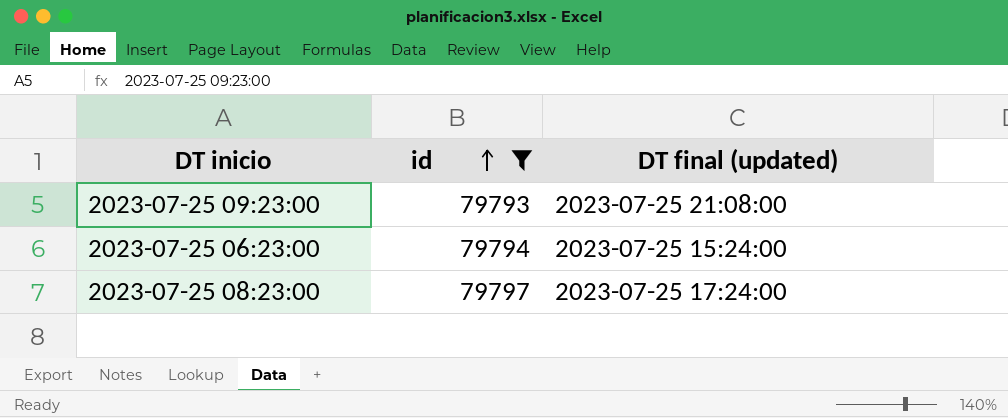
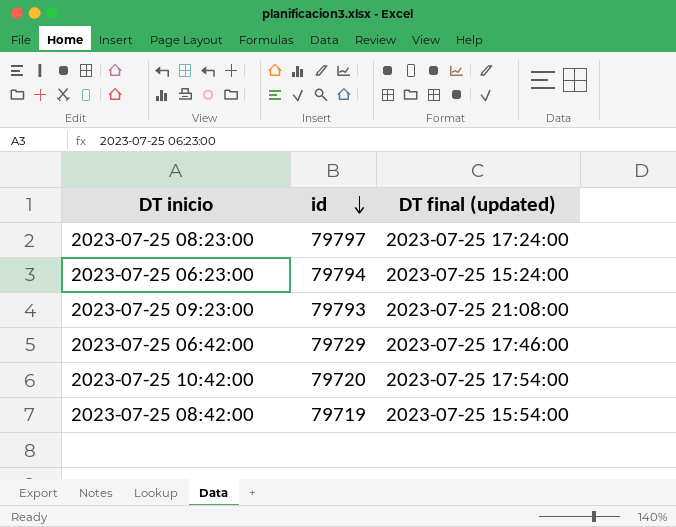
filter: id >= 79793 -> none
row order: id ascending -> id descending

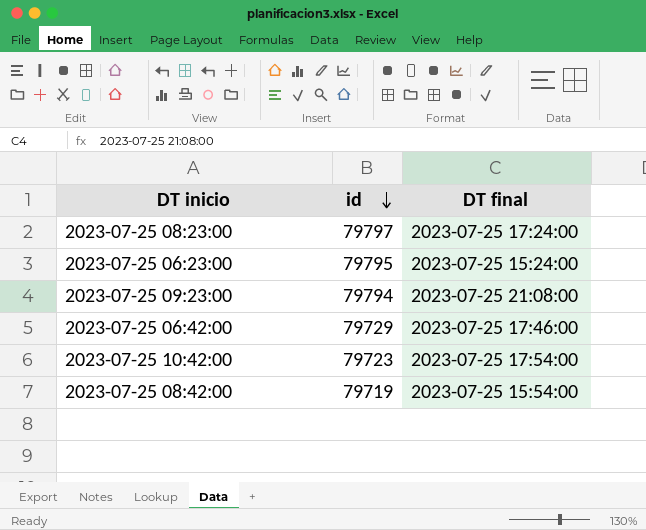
column name: DT final (updated) -> DT final
2023-07-25 06:23:00 | id: 79794 -> 79795
2023-07-25 09:23:00 | id: 79793 -> 79794
2023-07-25 10:42:00 | id: 79720 -> 79723

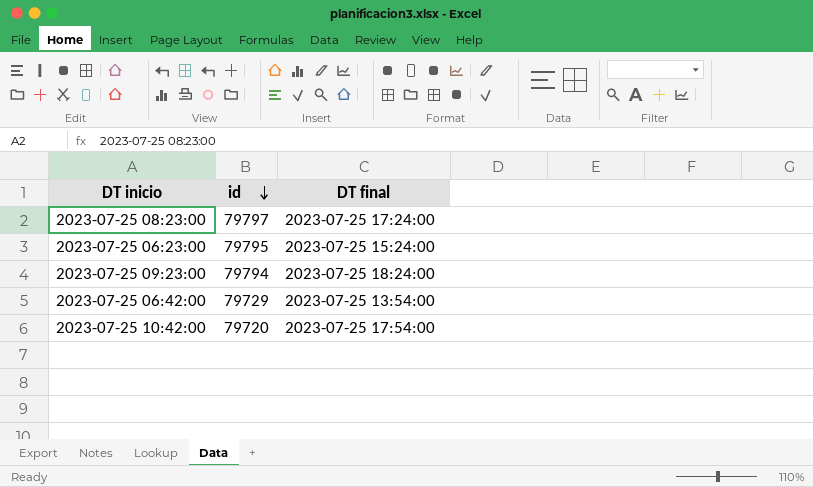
row 2023-07-25 08:42:00: 79719 | 2023-07-25 15:54:00 -> none
2023-07-25 09:23:00 | DT final: 2023-07-25 21:08:00 -> 2023-07-25 18:24:00
2023-07-25 06:42:00 | DT final: 2023-07-25 17:46:00 -> 2023-07-25 13:54:00
2023-07-25 10:42:00 | id: 79723 -> 79720

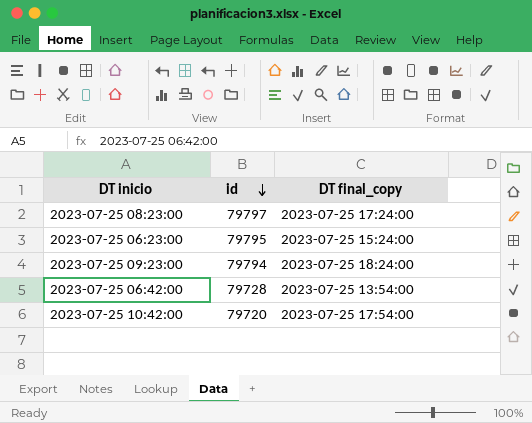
column name: DT final -> DT final_copy
2023-07-25 06:42:00 | id: 79729 -> 79728

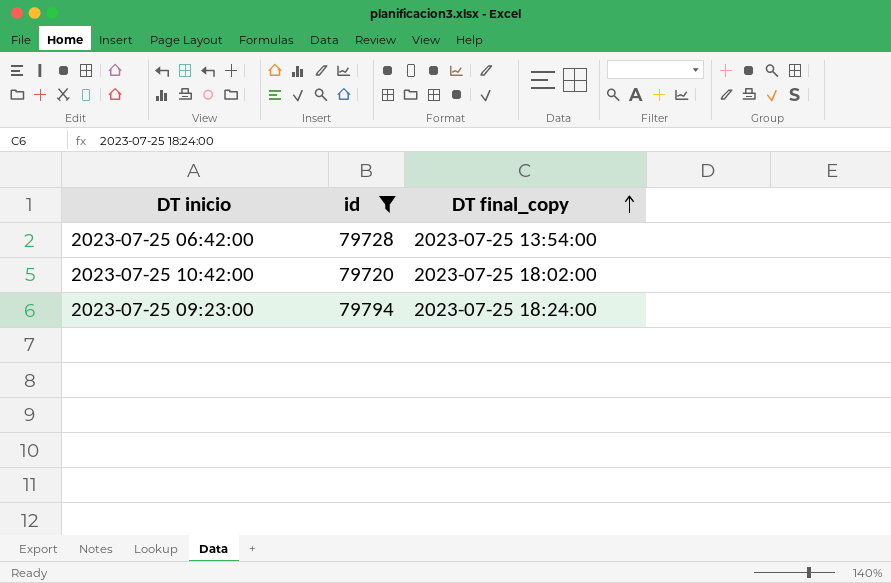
filter: none -> id <= 79794
row order: id descending -> DT final_copy ascending
2023-07-25 10:42:00 | DT final_copy: 2023-07-25 17:54:00 -> 2023-07-25 18:02:00

